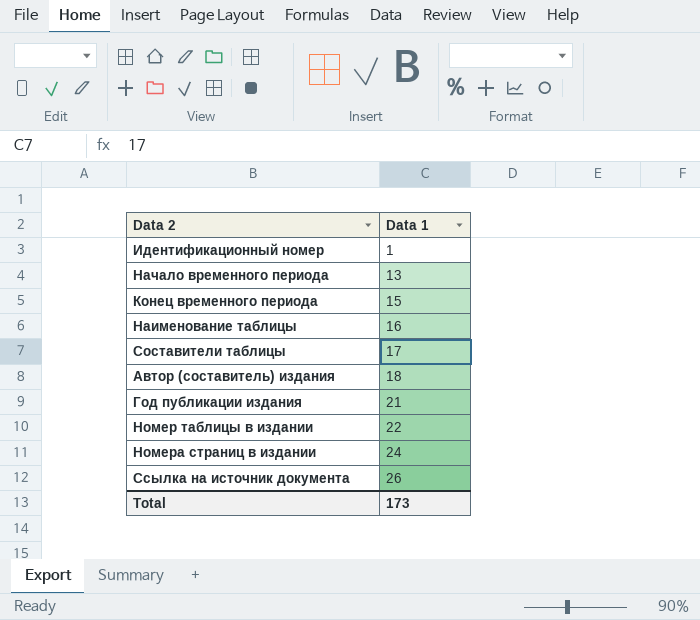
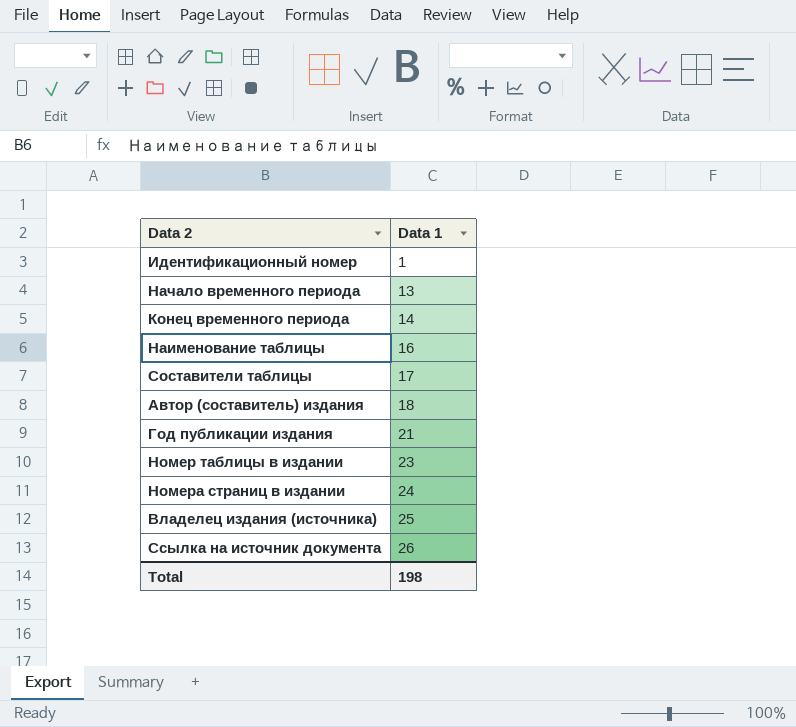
Конец временного периода | Data 1: 15 -> 14
Номер таблицы в издании | Data 1: 22 -> 23
row Владелец издания (источника): none -> 25
Total | Data 1: 173 -> 198

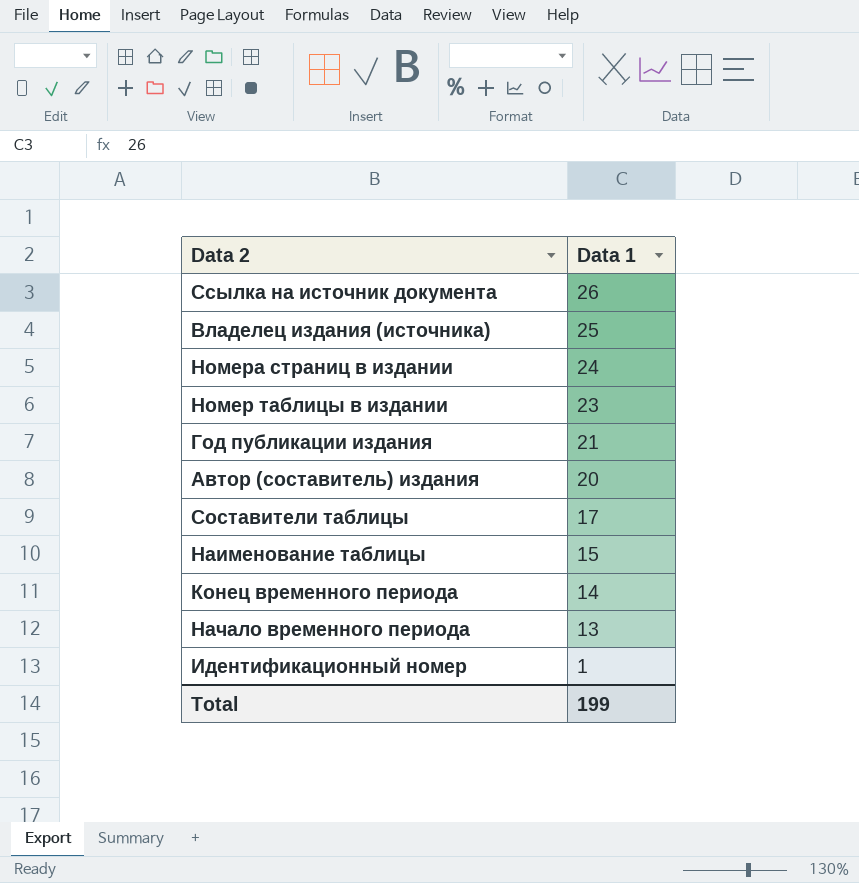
row order: Data 1 ascending -> Data 1 descending
Автор (составитель) издания | Data 1: 18 -> 20
Наименование таблицы | Data 1: 16 -> 15
Total | Data 1: 198 -> 199

